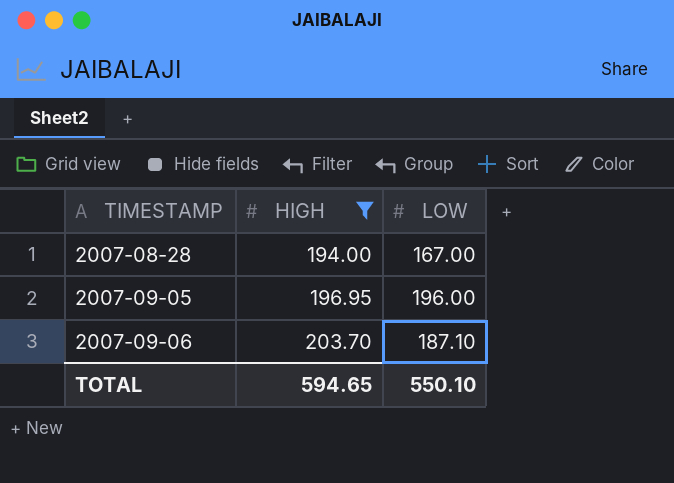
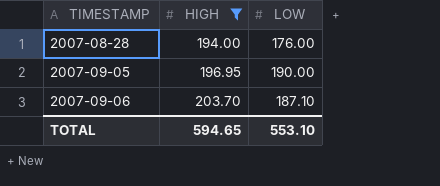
2007-08-28 | LOW: 167.00 -> 176.00
2007-09-05 | LOW: 196.00 -> 190.00
TOTAL | LOW: 550.10 -> 553.10

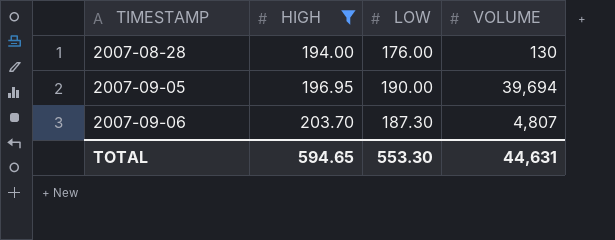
column VOLUME | position: none -> 4
2007-09-06 | LOW: 187.10 -> 187.30
TOTAL | LOW: 553.10 -> 553.30

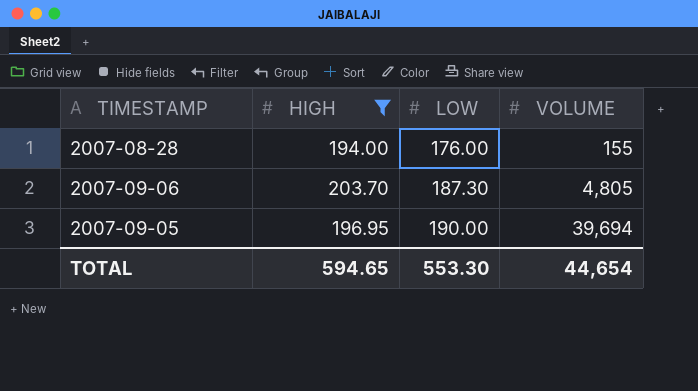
row order: TIMESTAMP ascending -> LOW ascending
2007-08-28 | VOLUME: 130 -> 155
2007-09-06 | VOLUME: 4,807 -> 4,805
TOTAL | VOLUME: 44,631 -> 44,654

